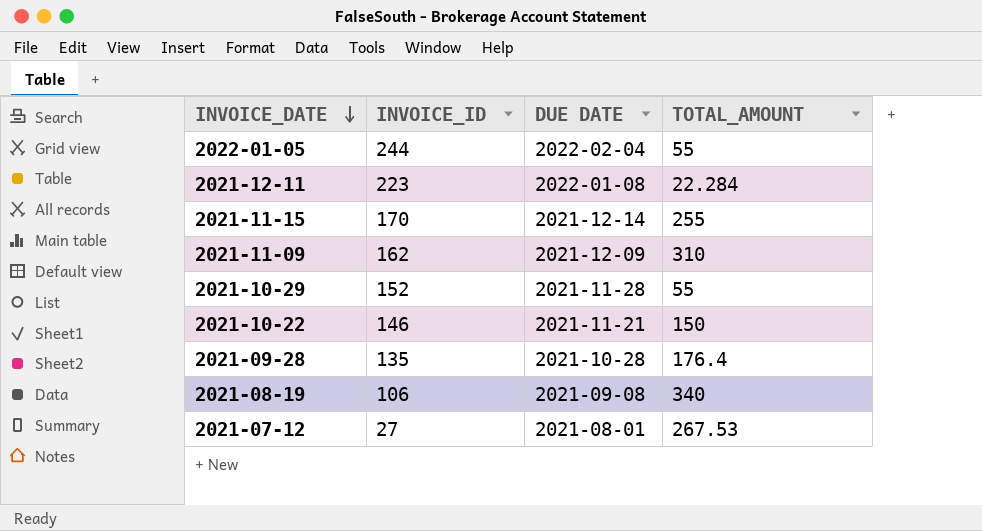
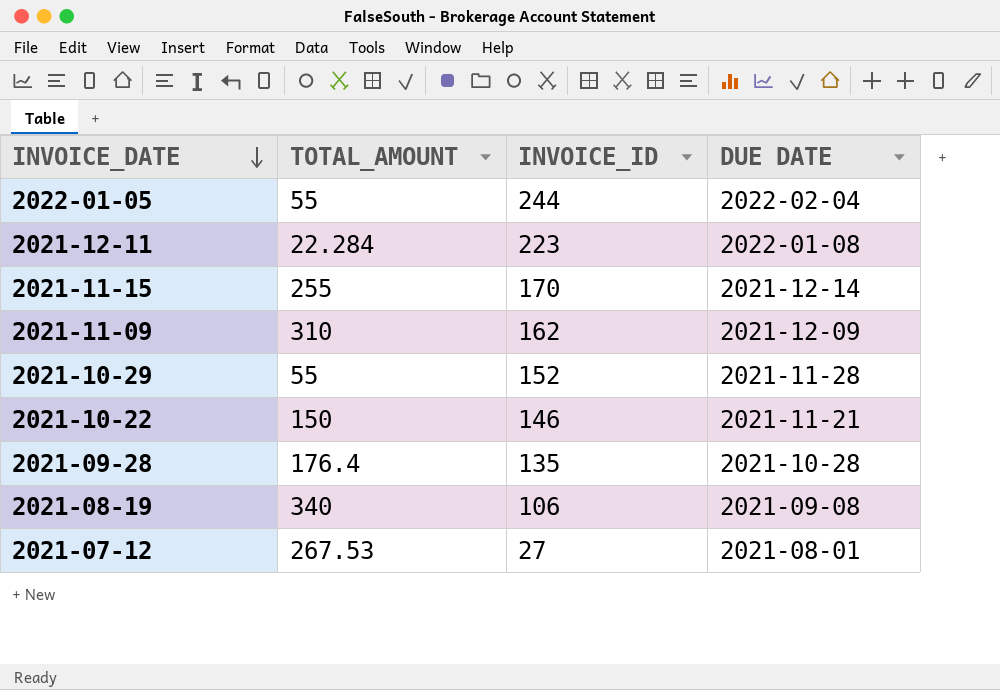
column TOTAL_AMOUNT | position: 4 -> 2

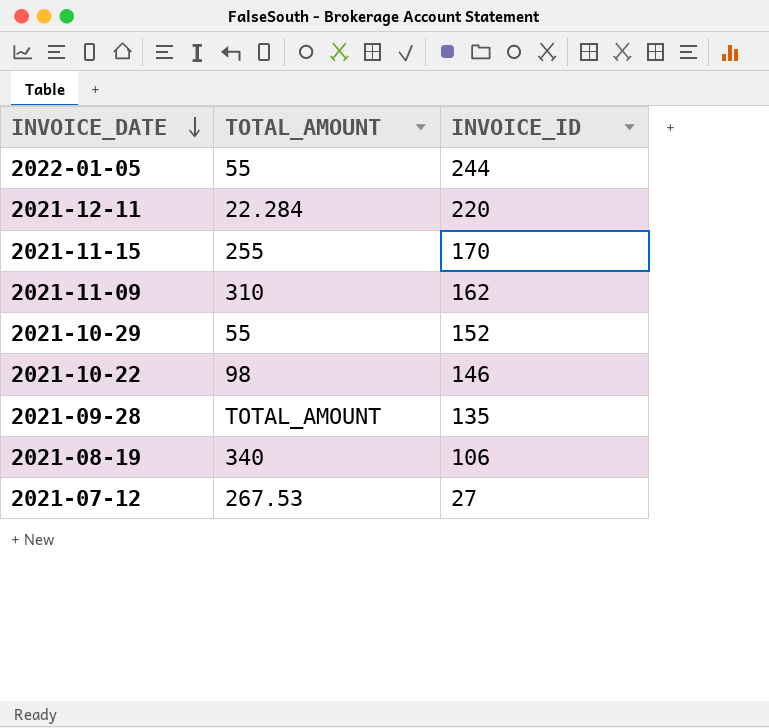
column DUE DATE | position: 4 -> none
2021-12-11 | INVOICE_ID: 223 -> 220
2021-10-22 | TOTAL_AMOUNT: 150 -> 98
2021-09-28 | TOTAL_AMOUNT: 176.4 -> TOTAL_AMOUNT

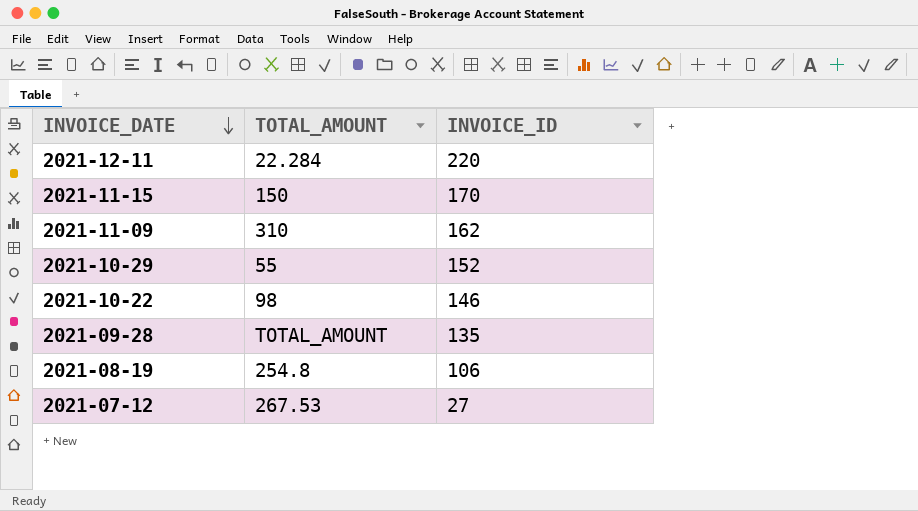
row 2022-01-05: 55 | 244 -> none
2021-11-15 | TOTAL_AMOUNT: 255 -> 150
2021-08-19 | TOTAL_AMOUNT: 340 -> 254.8

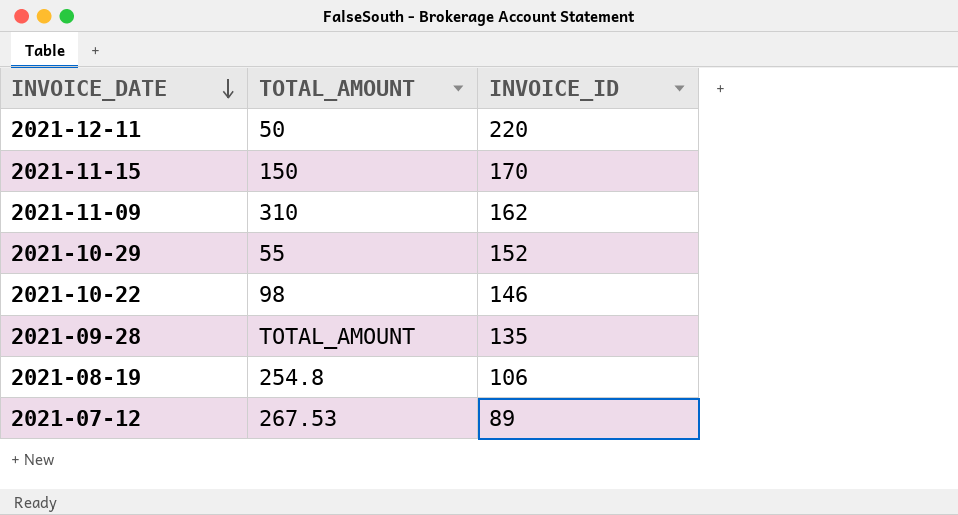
2021-12-11 | TOTAL_AMOUNT: 22.284 -> 50
2021-07-12 | INVOICE_ID: 27 -> 89

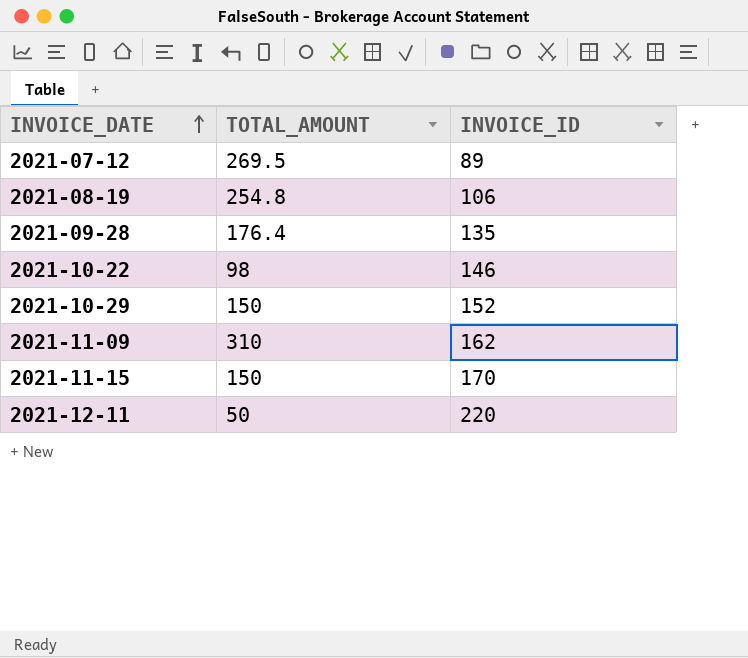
row order: INVOICE_DATE descending -> INVOICE_DATE ascending
2021-07-12 | TOTAL_AMOUNT: 267.53 -> 269.5
2021-09-28 | TOTAL_AMOUNT: TOTAL_AMOUNT -> 176.4
2021-10-29 | TOTAL_AMOUNT: 55 -> 150

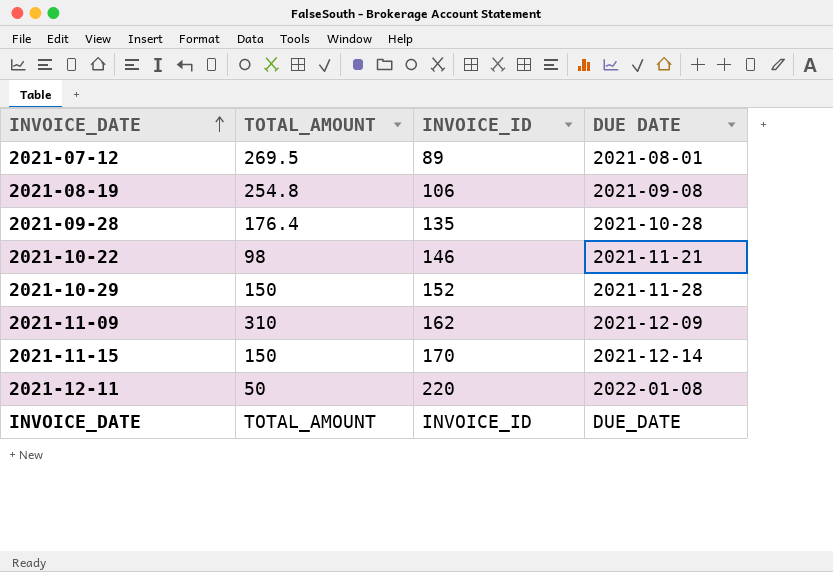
column DUE DATE | position: none -> 4
row INVOICE_DATE: none -> TOTAL_AMOUNT | INVOICE_ID | DUE_DATE

